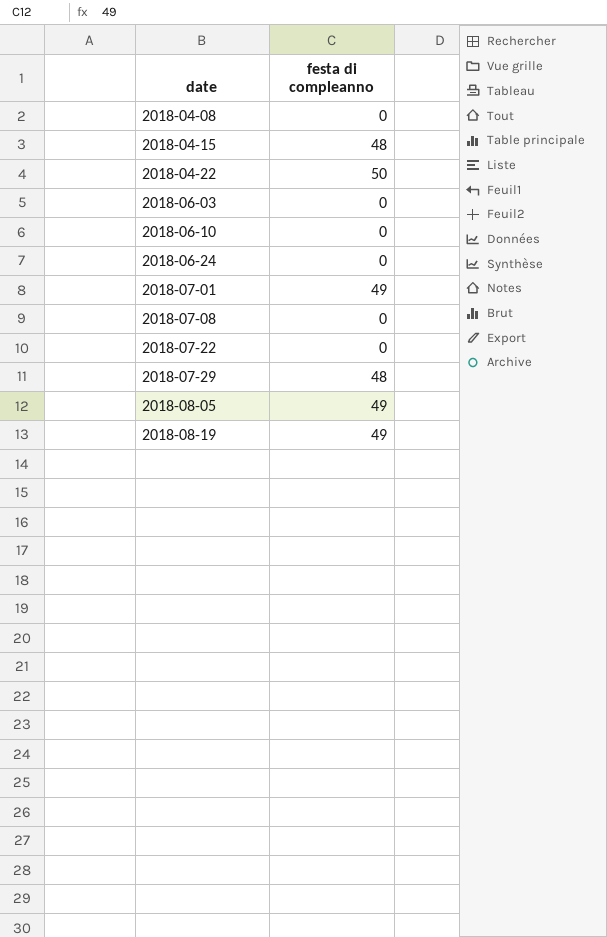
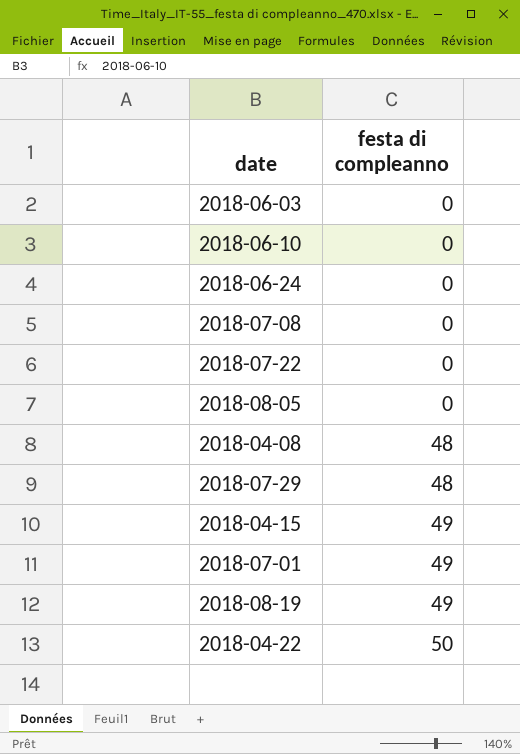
row order: date ascending -> festa di compleanno ascending
2018-08-05 | festa di compleanno: 49 -> 0
2018-04-08 | festa di compleanno: 0 -> 48
2018-04-15 | festa di compleanno: 48 -> 49

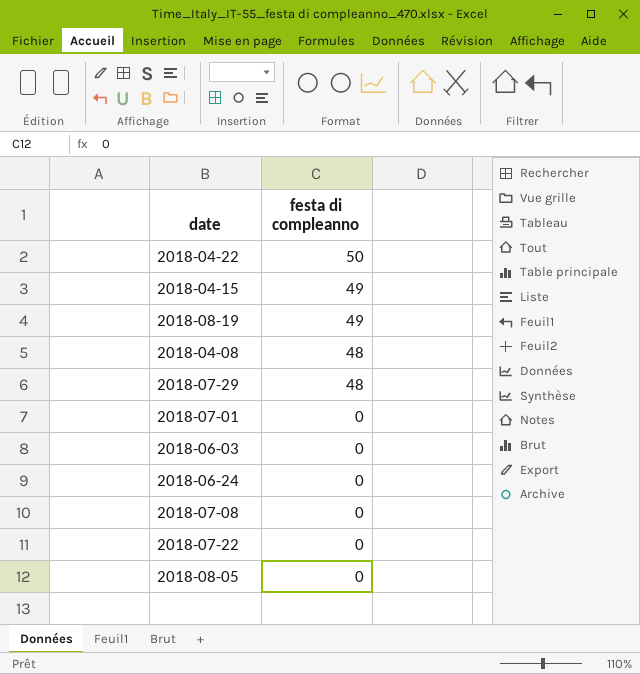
row order: festa di compleanno ascending -> festa di compleanno descending
row 2018-06-10: 0 -> none
2018-07-01 | festa di compleanno: 49 -> 0

